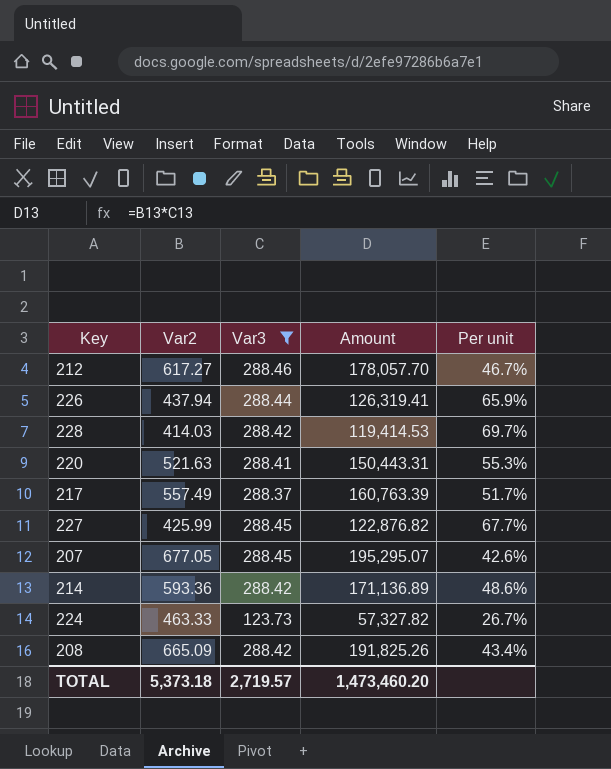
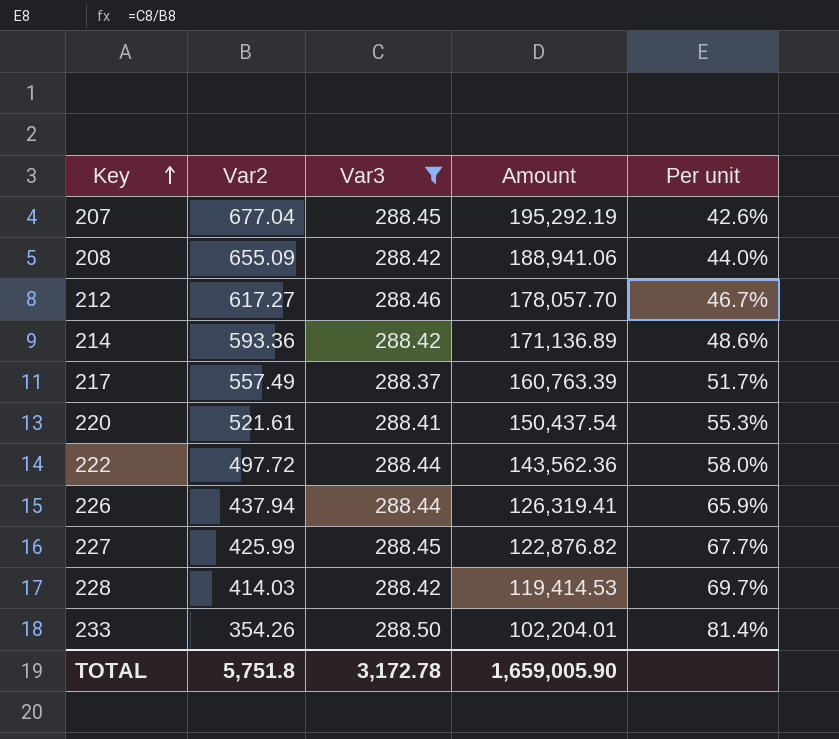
row order: none -> Key ascending
row 224: 463.33 | 123.73 | 57,327.82 | 26.7% -> none
207 | Var2: 677.05 -> 677.04
207 | Amount: 195,295.07 -> 195,292.19
208 | Var2: 665.09 -> 655.09
208 | Amount: 191,825.26 -> 188,941.06
208 | Per unit: 43.4% -> 44.0%
220 | Var2: 521.63 -> 521.61
220 | Amount: 150,443.31 -> 150,437.54
row 222: none -> 497.72 | 288.44 | 143,562.36 | 58.0%
row 233: none -> 354.26 | 288.50 | 102,204.01 | 81.4%
TOTAL | Var2: 5,373.18 -> 5,751.8
TOTAL | Var3: 2,719.57 -> 3,172.78
TOTAL | Amount: 1,473,460.20 -> 1,659,005.90

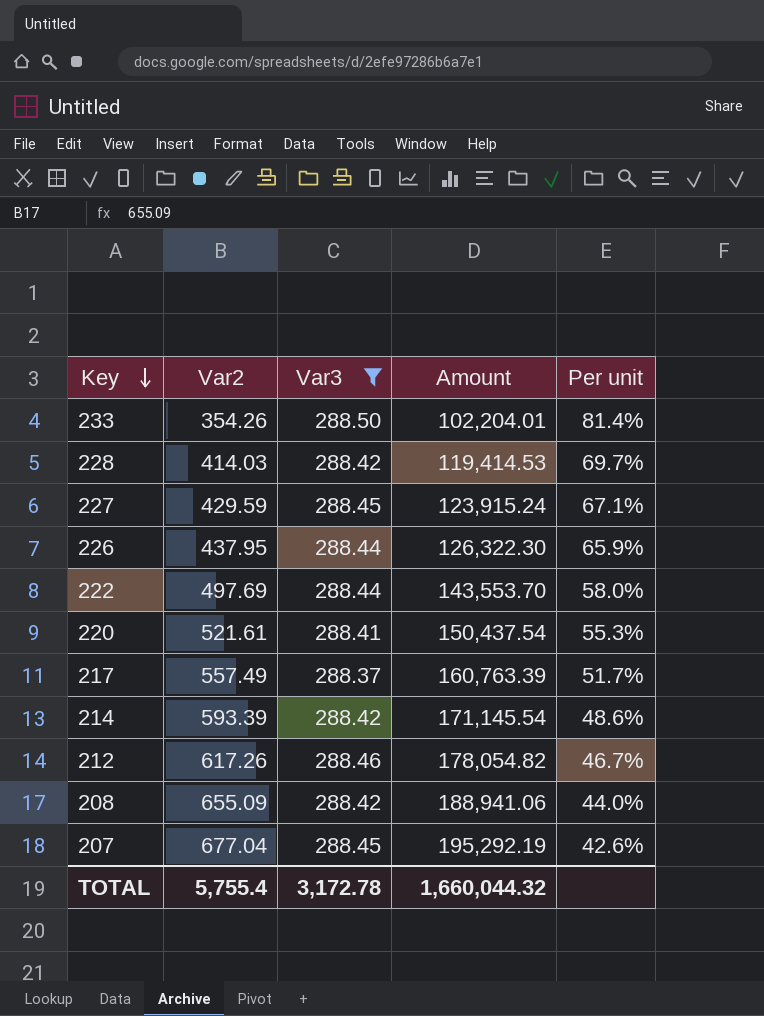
row order: Key ascending -> Key descending
227 | Var2: 425.99 -> 429.59
227 | Amount: 122,876.82 -> 123,915.24
227 | Per unit: 67.7% -> 67.1%
226 | Var2: 437.94 -> 437.95
226 | Amount: 126,319.41 -> 126,322.30
222 | Var2: 497.72 -> 497.69
222 | Amount: 143,562.36 -> 143,553.70
214 | Var2: 593.36 -> 593.39
214 | Amount: 171,136.89 -> 171,145.54
212 | Var2: 617.27 -> 617.26
212 | Amount: 178,057.70 -> 178,054.82
TOTAL | Var2: 5,751.8 -> 5,755.4
TOTAL | Amount: 1,659,005.90 -> 1,660,044.32

